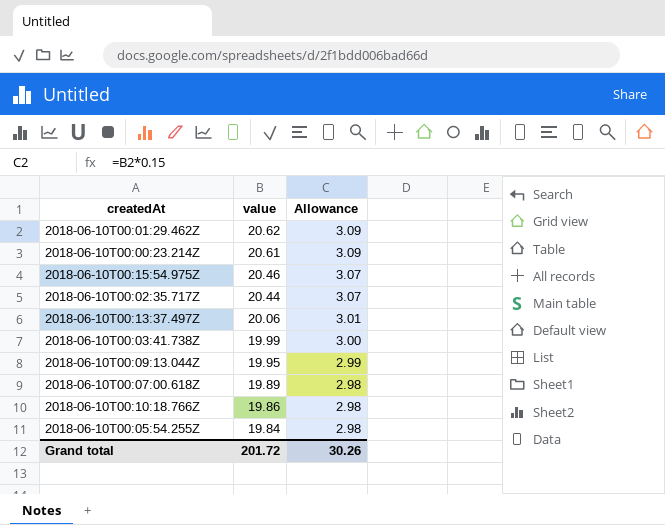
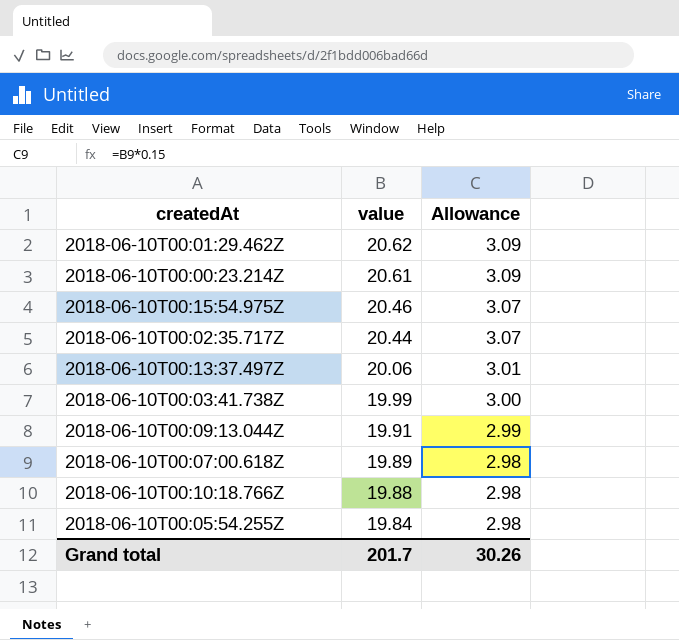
2018-06-10T00:09:13.044Z | value: 19.95 -> 19.91
2018-06-10T00:10:18.766Z | value: 19.86 -> 19.88
Grand total | value: 201.72 -> 201.7

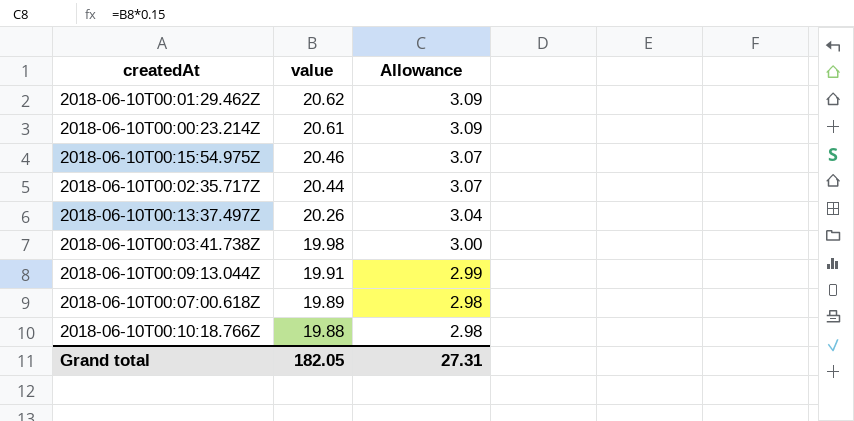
row 2018-06-10T00:05:54.255Z: 19.84 | 2.98 -> none
2018-06-10T00:13:37.497Z | value: 20.06 -> 20.26
2018-06-10T00:13:37.497Z | Allowance: 3.01 -> 3.04
2018-06-10T00:03:41.738Z | value: 19.99 -> 19.98
Grand total | value: 201.7 -> 182.05
Grand total | Allowance: 30.26 -> 27.31

